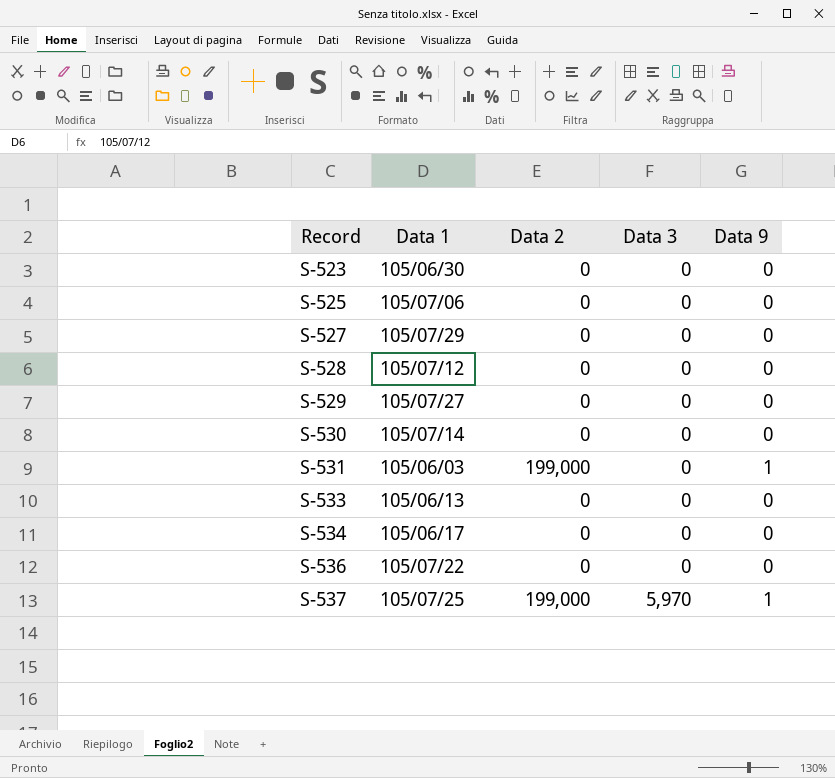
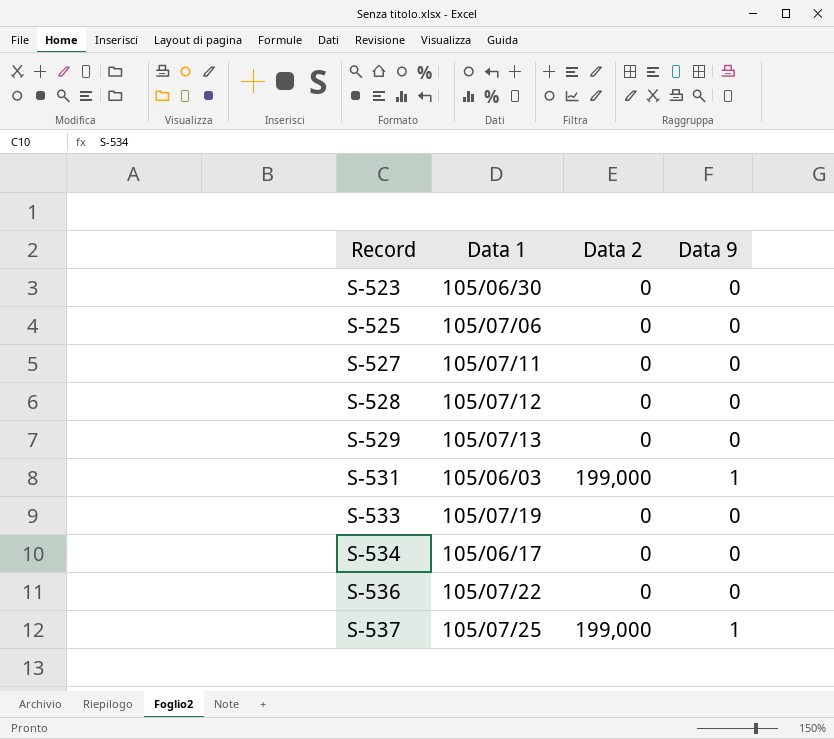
column Data 3 | position: 4 -> none
row S-530: 105/07/14 | 0 | 0 | 0 -> none
S-527 | Data 1: 105/07/29 -> 105/07/11
S-529 | Data 1: 105/07/27 -> 105/07/13
S-533 | Data 1: 105/06/13 -> 105/07/19

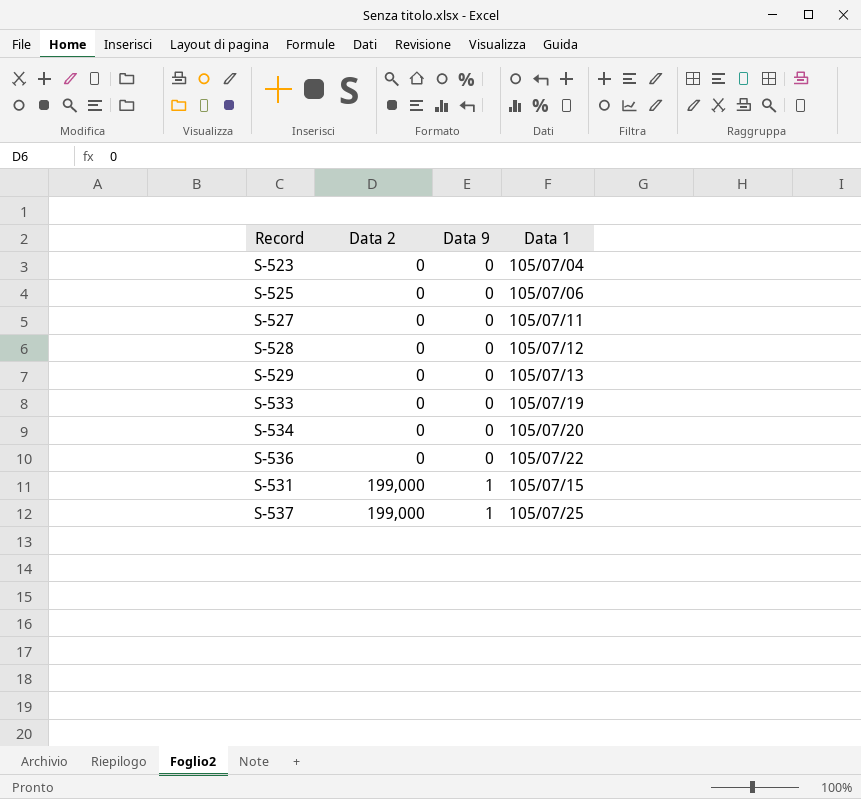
row order: Record ascending -> Data 2 ascending
column Data 1 | position: 2 -> 4
S-523 | Data 1: 105/06/30 -> 105/07/04
S-534 | Data 1: 105/06/17 -> 105/07/20
S-531 | Data 1: 105/06/03 -> 105/07/15

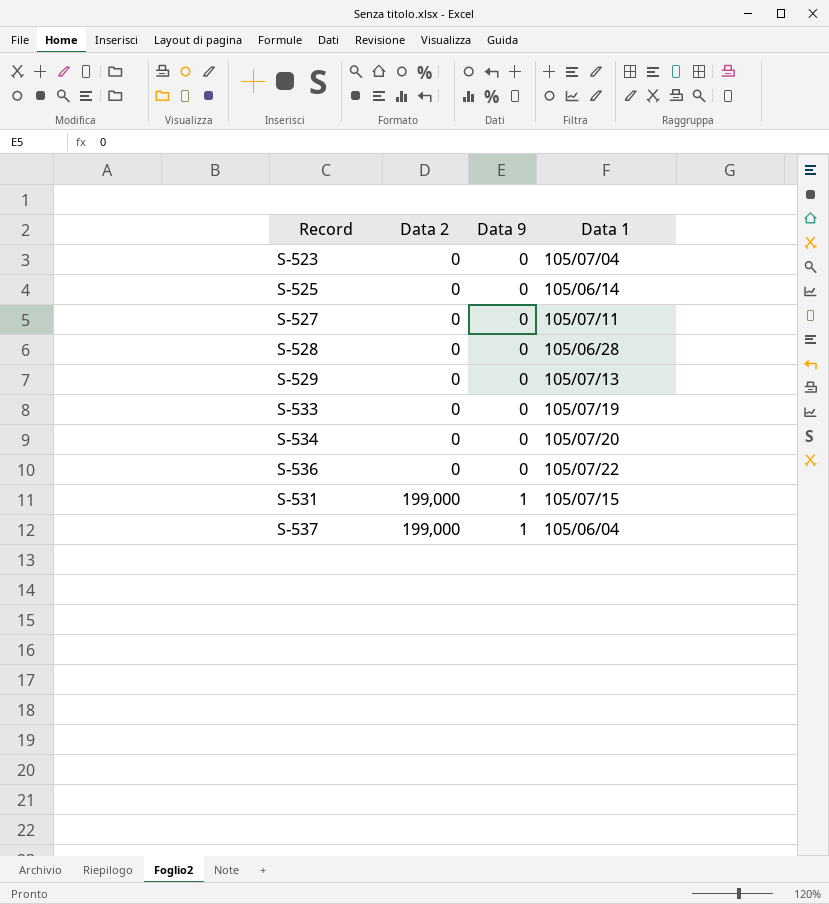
S-525 | Data 1: 105/07/06 -> 105/06/14
S-528 | Data 1: 105/07/12 -> 105/06/28
S-537 | Data 1: 105/07/25 -> 105/06/04

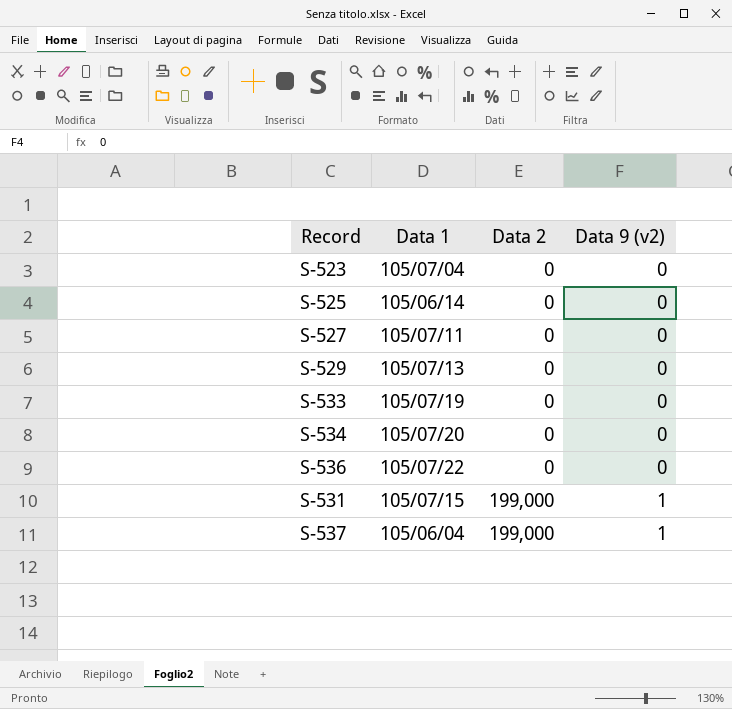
column Data 1 | position: 4 -> 2
column name: Data 9 -> Data 9 (v2)
row S-528: 0 | 0 | 105/06/28 -> none

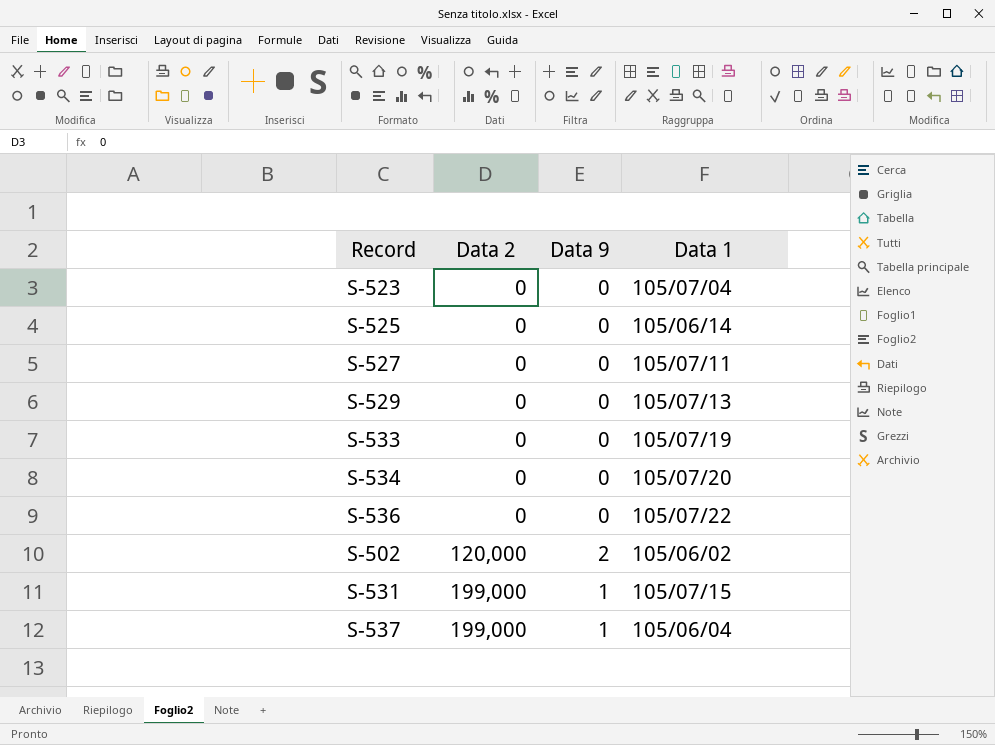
column name: Data 9 (v2) -> Data 9
column Data 1 | position: 2 -> 4
row S-502: none -> 120,000 | 2 | 105/06/02

